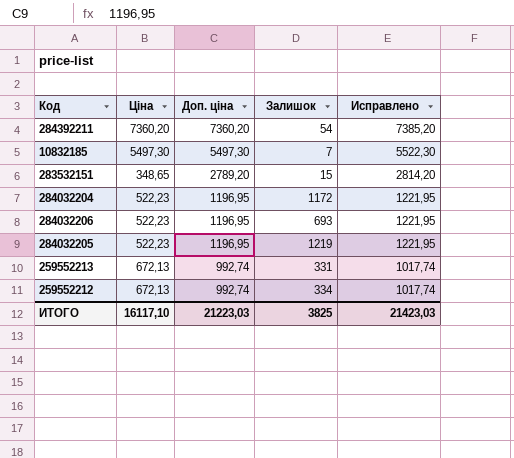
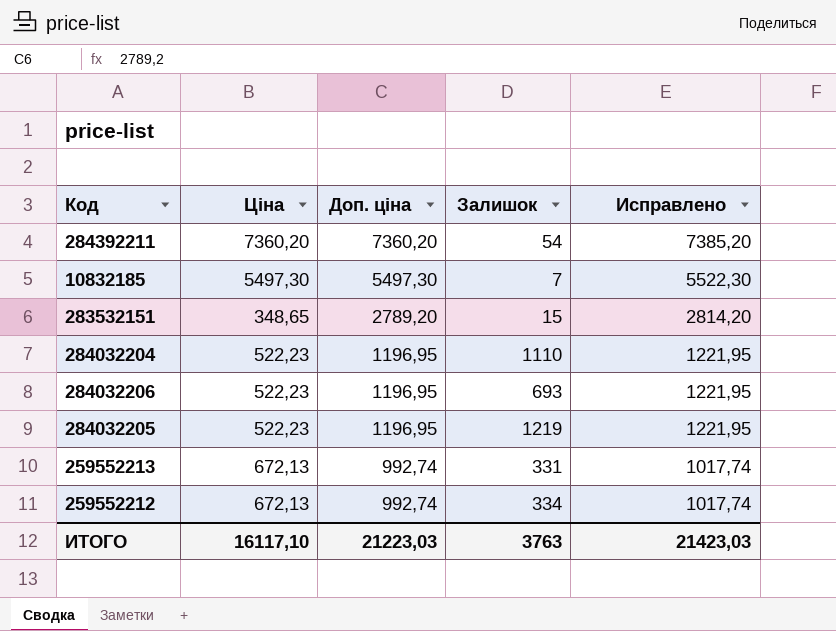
284032204 | Залишок: 1172 -> 1110
ИТОГО | Залишок: 3825 -> 3763

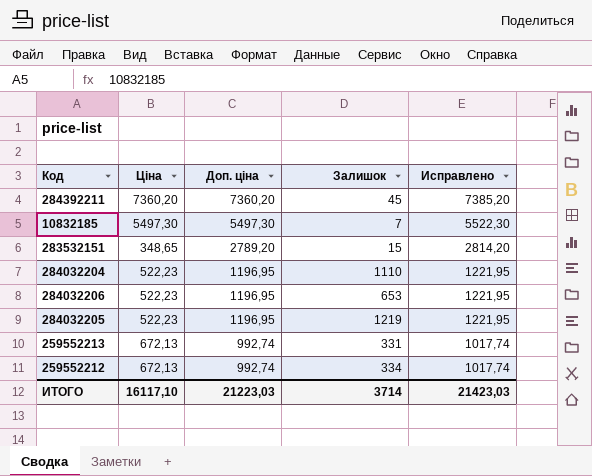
284392211 | Залишок: 54 -> 45
284032206 | Залишок: 693 -> 653
ИТОГО | Залишок: 3763 -> 3714

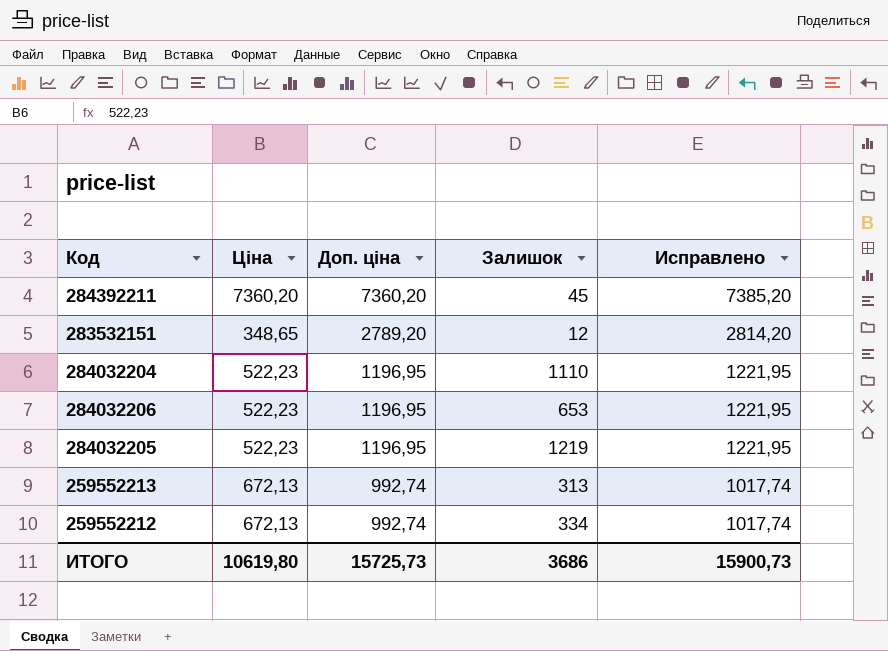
row 10832185: 5497,30 | 5497,30 | 7 | 5522,30 -> none
283532151 | Залишок: 15 -> 12
259552213 | Залишок: 331 -> 313
ИТОГО | Ціна: 16117,10 -> 10619,80
ИТОГО | Доп. ціна: 21223,03 -> 15725,73
ИТОГО | Залишок: 3714 -> 3686
ИТОГО | Исправлено: 21423,03 -> 15900,73

